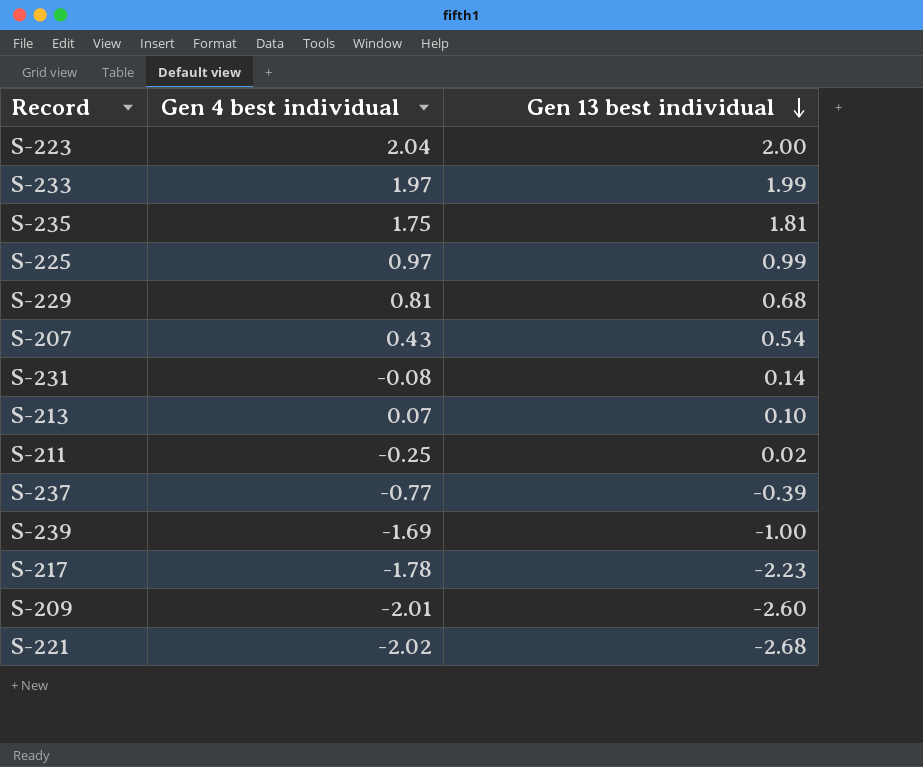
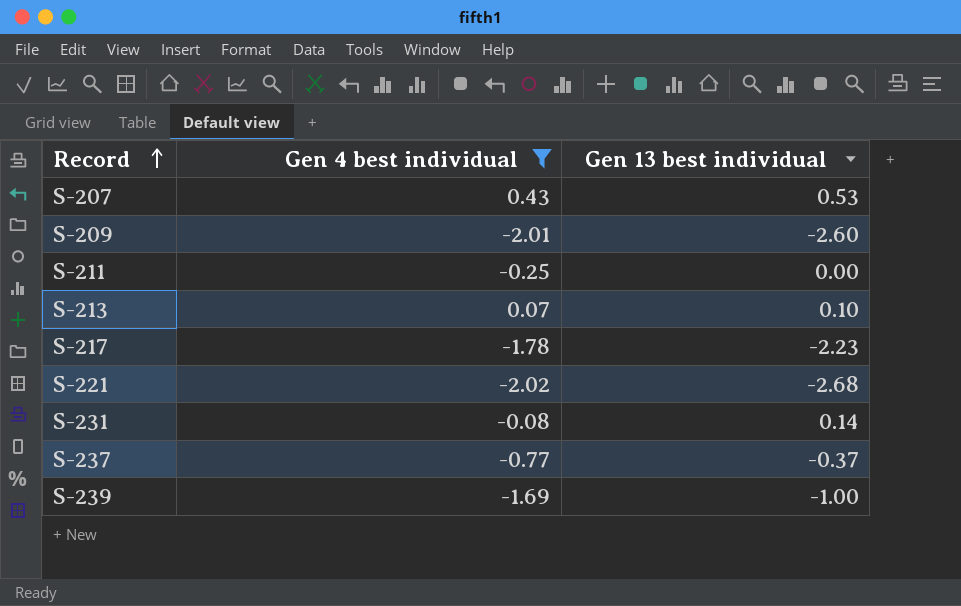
filter: none -> Gen 4 best individual <= 0.43
row order: Gen 13 best individual descending -> Record ascending
S-207 | Gen 13 best individual: 0.54 -> 0.53
S-211 | Gen 13 best individual: 0.02 -> 0.00
S-237 | Gen 13 best individual: -0.39 -> -0.37

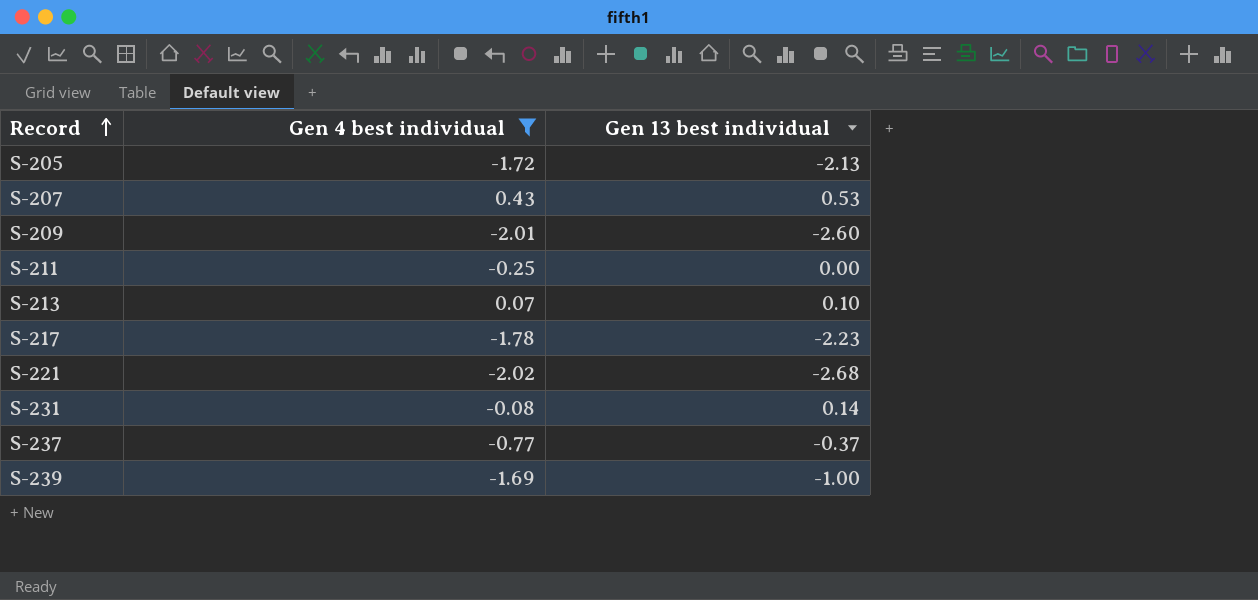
row S-205: none -> -1.72 | -2.13

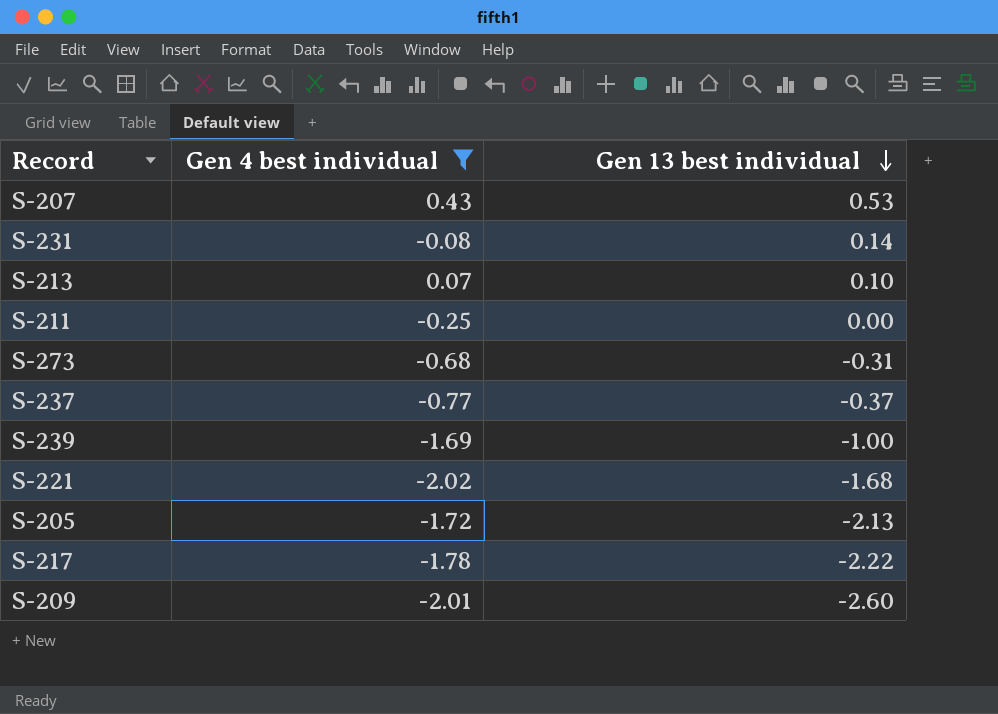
row order: Record ascending -> Gen 13 best individual descending
row S-273: none -> -0.68 | -0.31
S-221 | Gen 13 best individual: -2.68 -> -1.68
S-217 | Gen 13 best individual: -2.23 -> -2.22

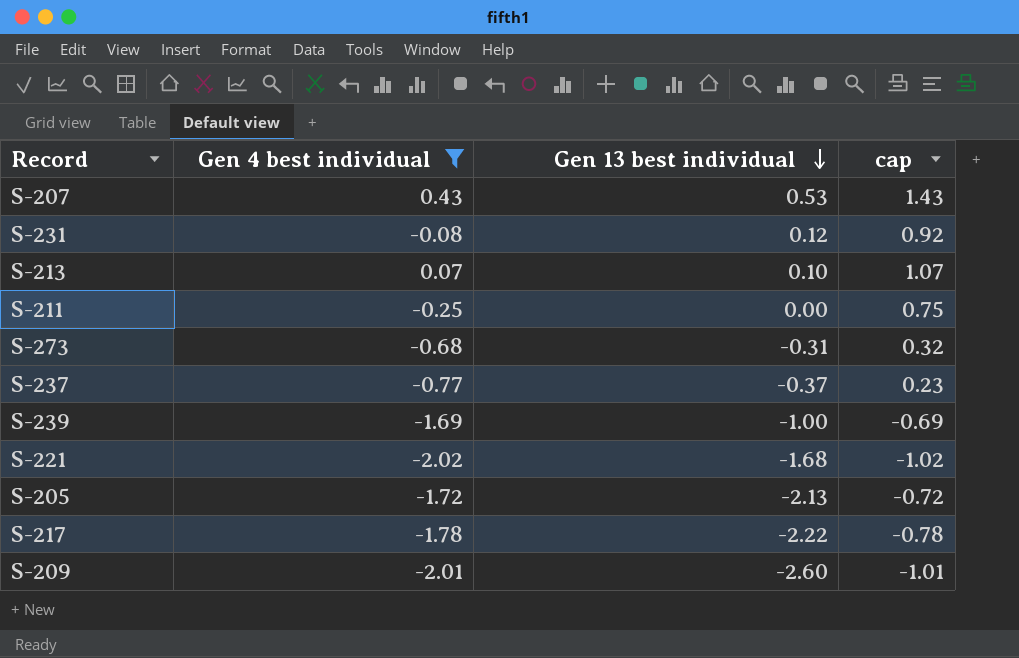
column cap | formula: none -> [Gen 4 best individual] + 1
S-231 | Gen 13 best individual: 0.14 -> 0.12

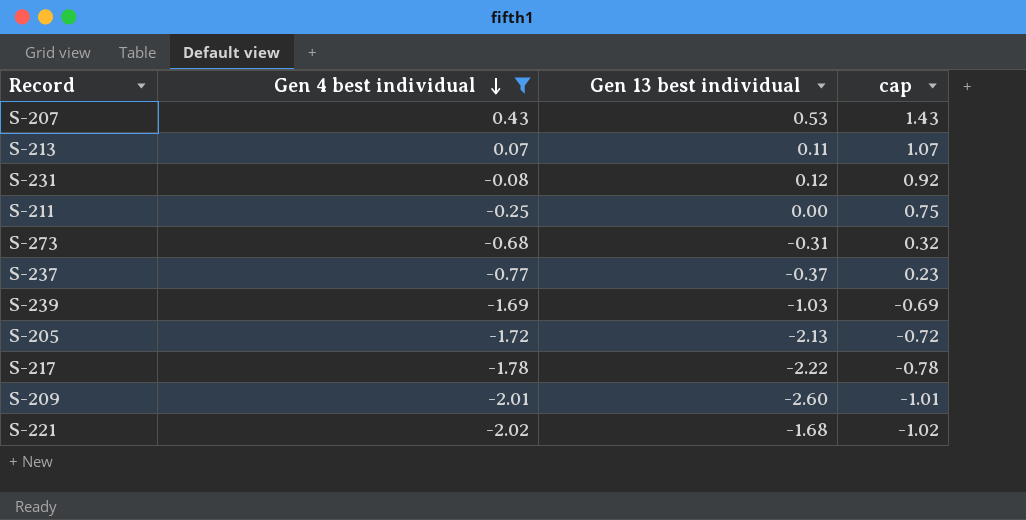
row order: Gen 13 best individual descending -> Gen 4 best individual descending
S-213 | Gen 13 best individual: 0.10 -> 0.11
S-239 | Gen 13 best individual: -1.00 -> -1.03

